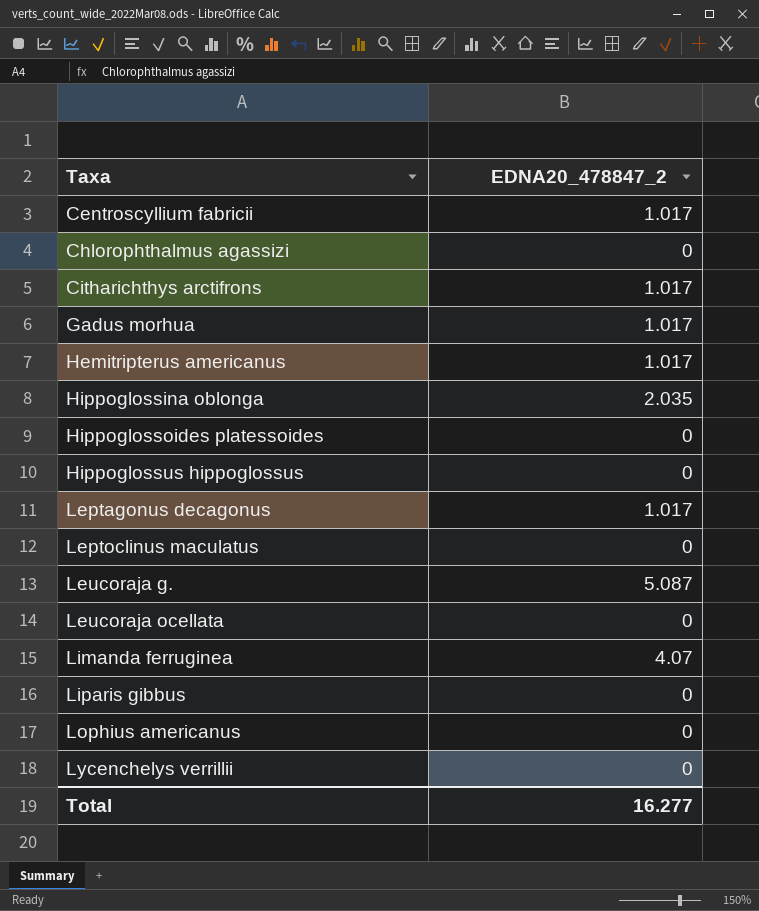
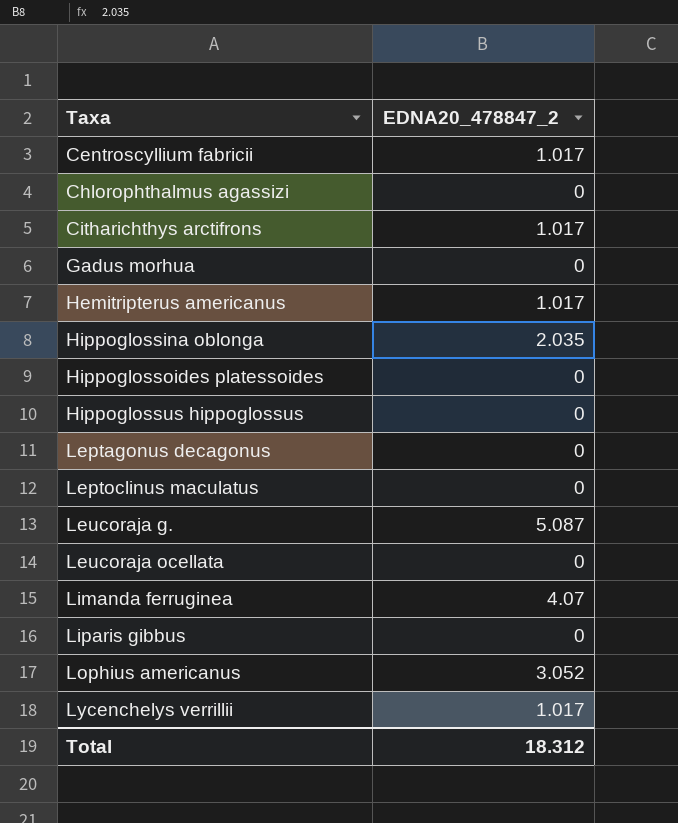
Gadus morhua | EDNA20_478847_2: 1.017 -> 0
Leptagonus decagonus | EDNA20_478847_2: 1.017 -> 0
Lophius americanus | EDNA20_478847_2: 0 -> 3.052
Lycenchelys verrillii | EDNA20_478847_2: 0 -> 1.017
Total | EDNA20_478847_2: 16.277 -> 18.312

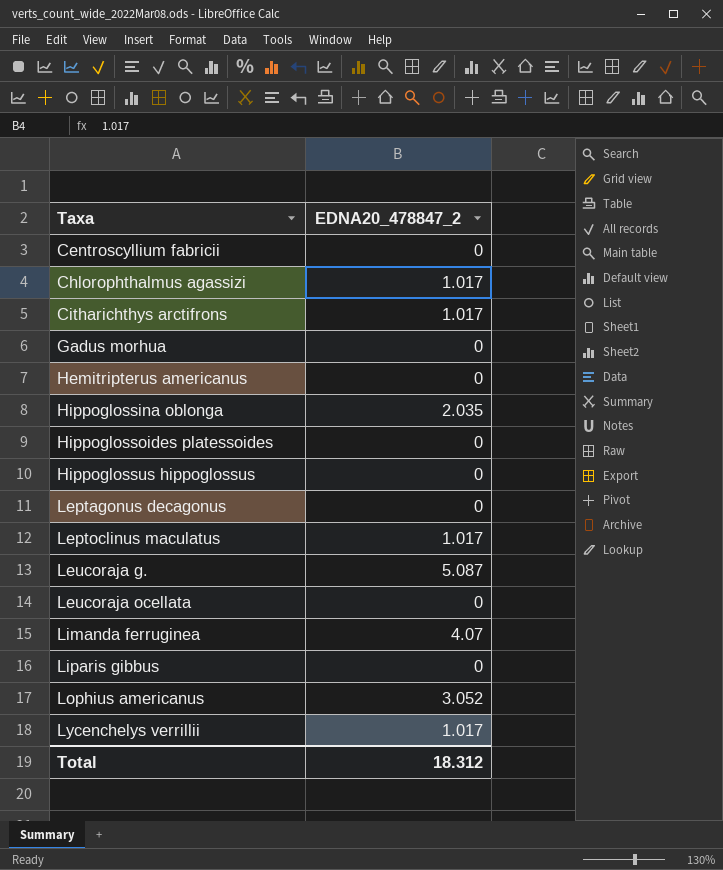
Centroscyllium fabricii | EDNA20_478847_2: 1.017 -> 0
Chlorophthalmus agassizi | EDNA20_478847_2: 0 -> 1.017
Hemitripterus americanus | EDNA20_478847_2: 1.017 -> 0
Leptoclinus maculatus | EDNA20_478847_2: 0 -> 1.017

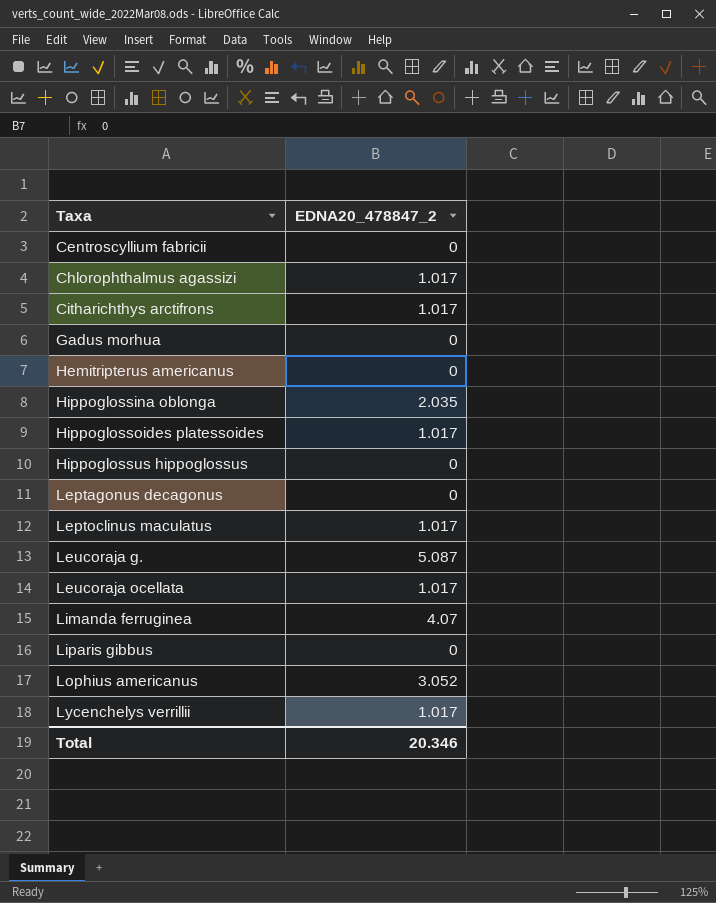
Hippoglossoides platessoides | EDNA20_478847_2: 0 -> 1.017
Leucoraja ocellata | EDNA20_478847_2: 0 -> 1.017
Total | EDNA20_478847_2: 18.312 -> 20.346

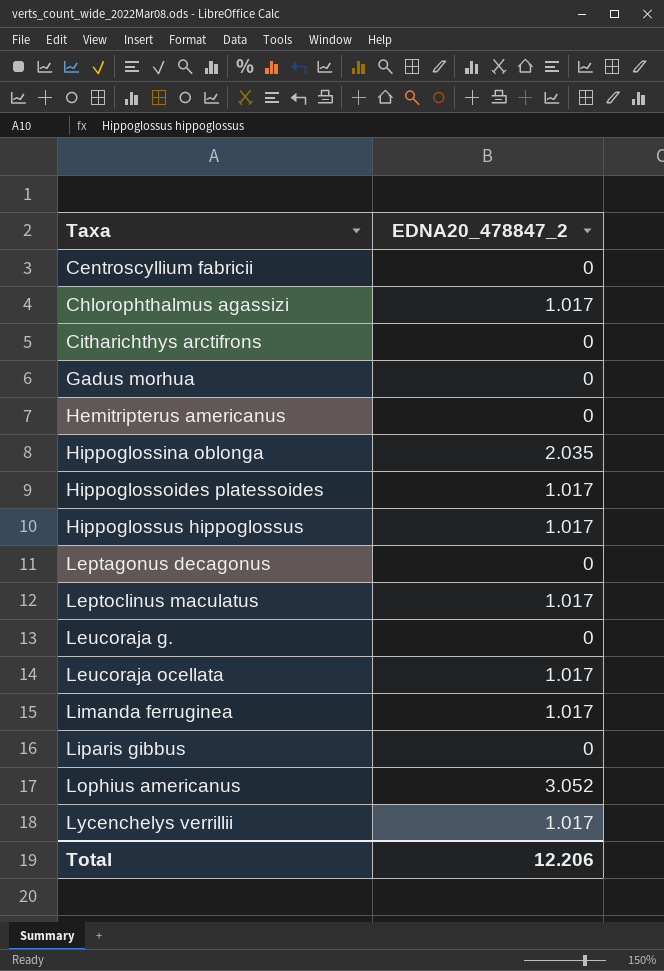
Citharichthys arctifrons | EDNA20_478847_2: 1.017 -> 0
Hippoglossus hippoglossus | EDNA20_478847_2: 0 -> 1.017
Leucoraja g. | EDNA20_478847_2: 5.087 -> 0
Limanda ferruginea | EDNA20_478847_2: 4.07 -> 1.017
Total | EDNA20_478847_2: 20.346 -> 12.206

